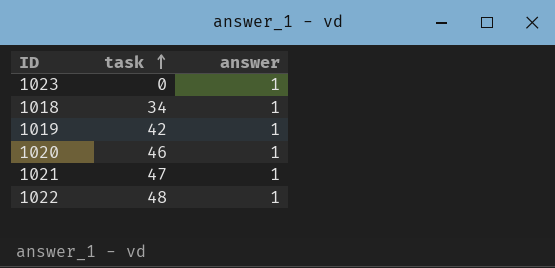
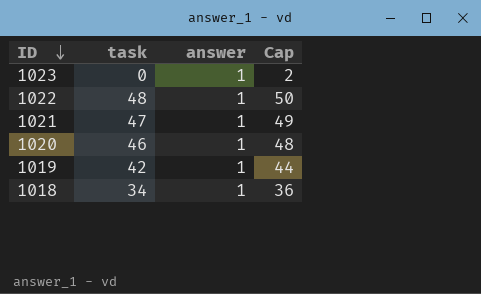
row order: task ascending -> ID descending
column Cap | formula: none -> [task] + 2

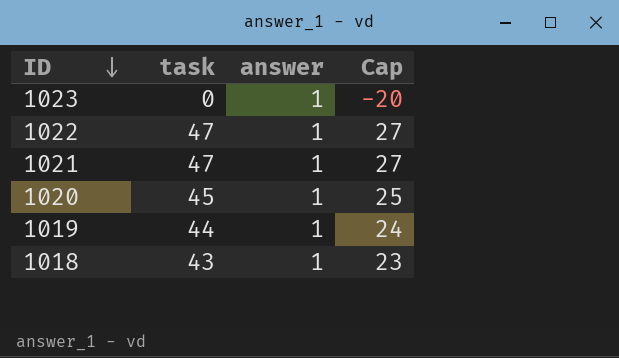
column Cap | formula: [task] + 2 -> [task] - 20
1022 | task: 48 -> 47
1020 | task: 46 -> 45
1019 | task: 42 -> 44
1018 | task: 34 -> 43

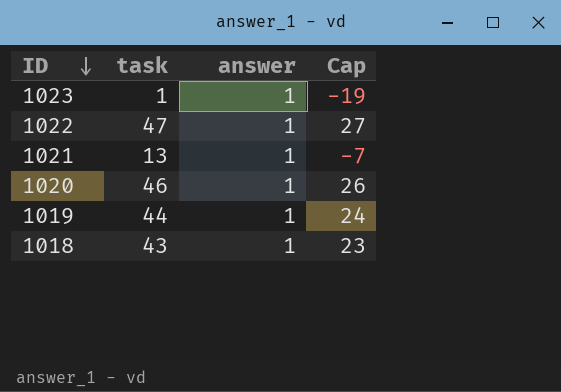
1023 | task: 0 -> 1
1023 | Cap: -20 -> -19
1021 | task: 47 -> 13
1021 | Cap: 27 -> -7
1020 | task: 45 -> 46
1020 | Cap: 25 -> 26

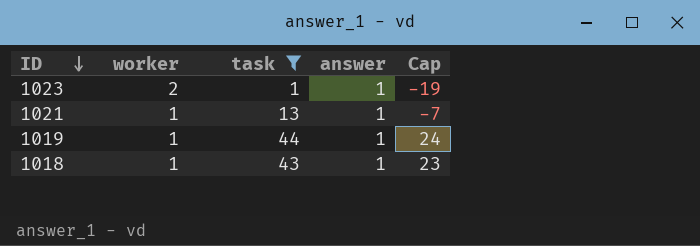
filter: none -> task <= 44
column worker | position: none -> 2

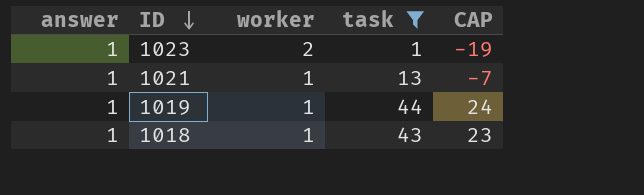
column answer | position: 4 -> 1
column name: Cap -> CAP

